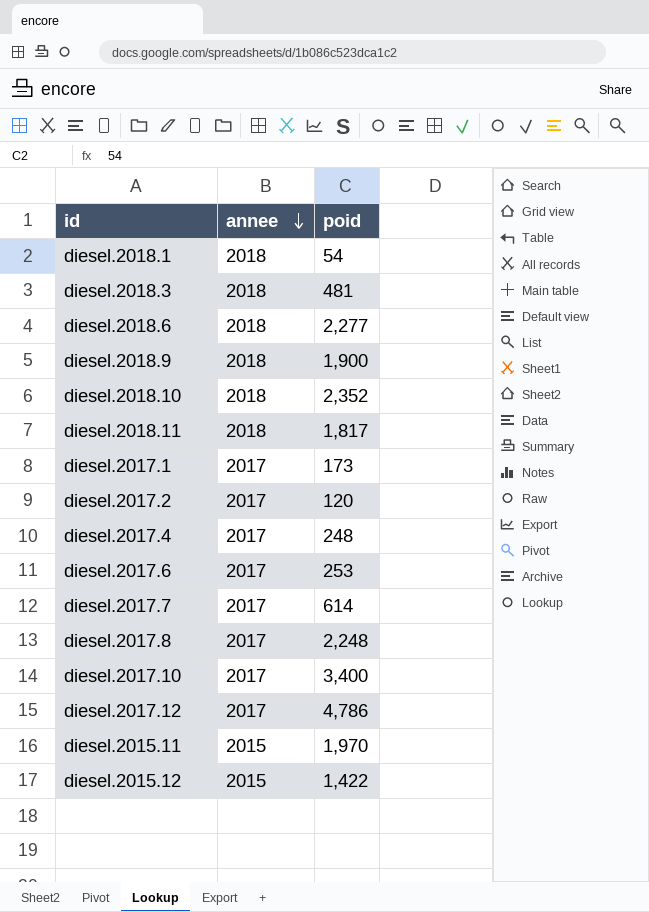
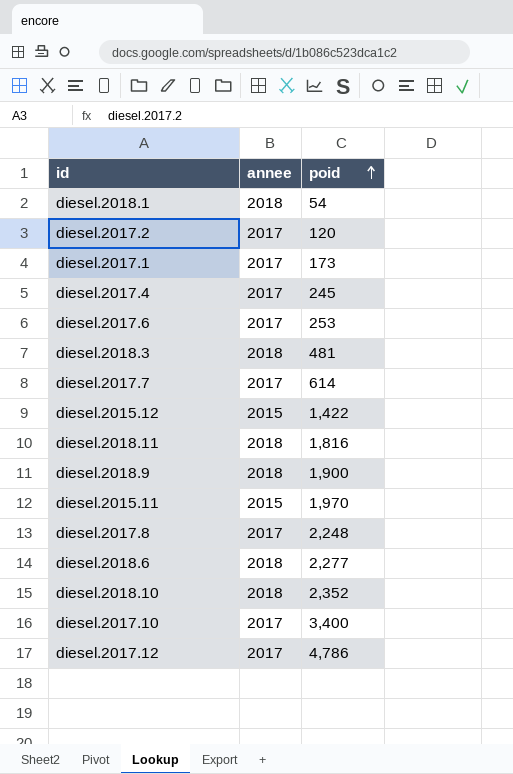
row order: annee descending -> poid ascending
diesel.2017.4 | poid: 248 -> 245
diesel.2018.11 | poid: 1,817 -> 1,816

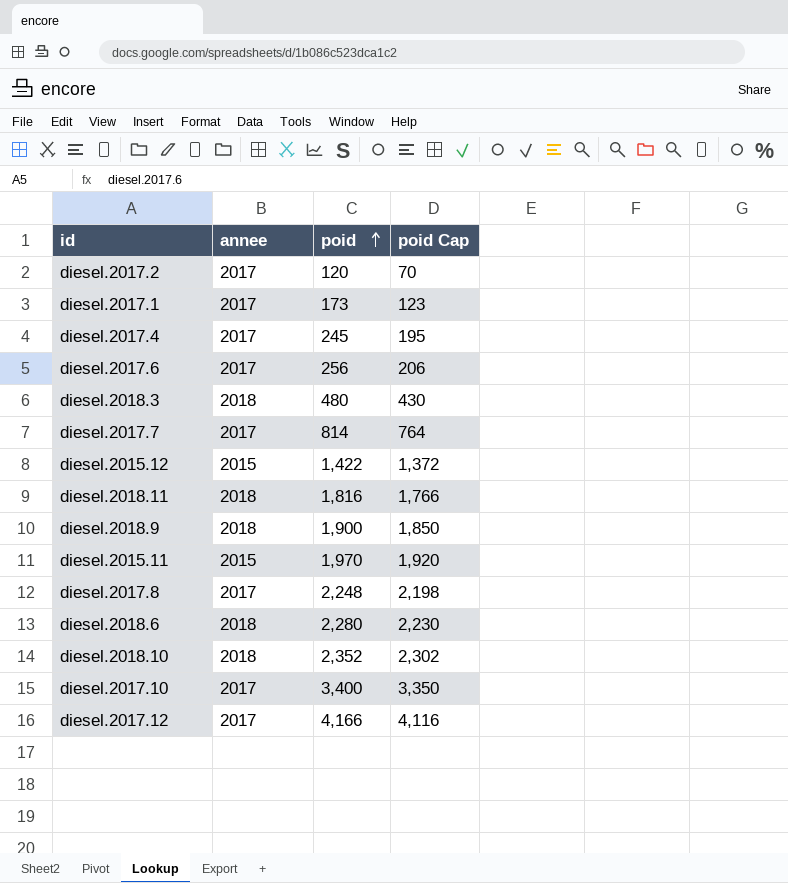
column poid Cap | formula: none -> [poid] - 50
row diesel.2018.1: 2018 | 54 -> none
diesel.2017.6 | poid: 253 -> 256
diesel.2018.3 | poid: 481 -> 480
diesel.2017.7 | poid: 614 -> 814
diesel.2018.6 | poid: 2,277 -> 2,280
diesel.2017.12 | poid: 4,786 -> 4,166

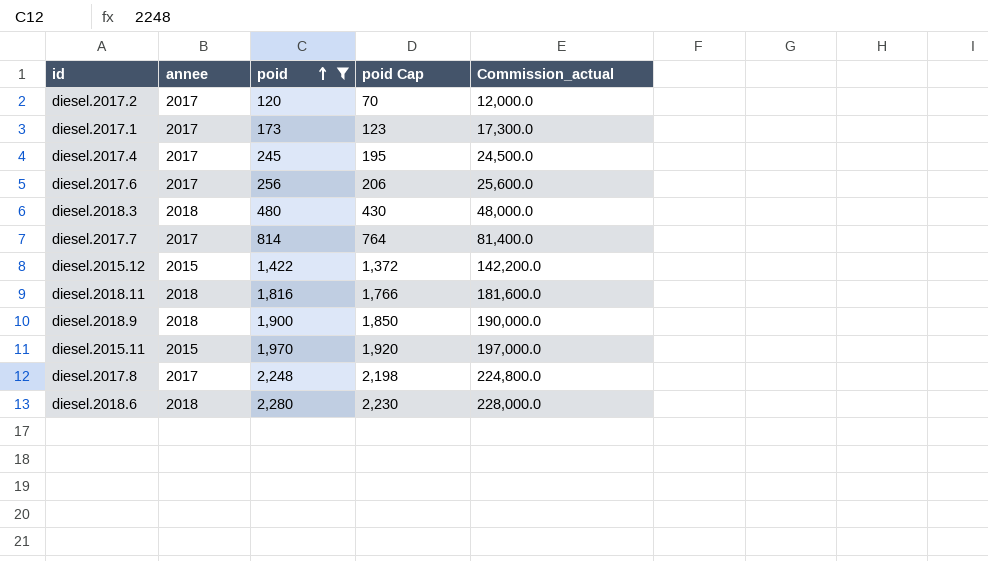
filter: none -> poid <= 2,280
column Commission_actual | formula: none -> [poid] * 100

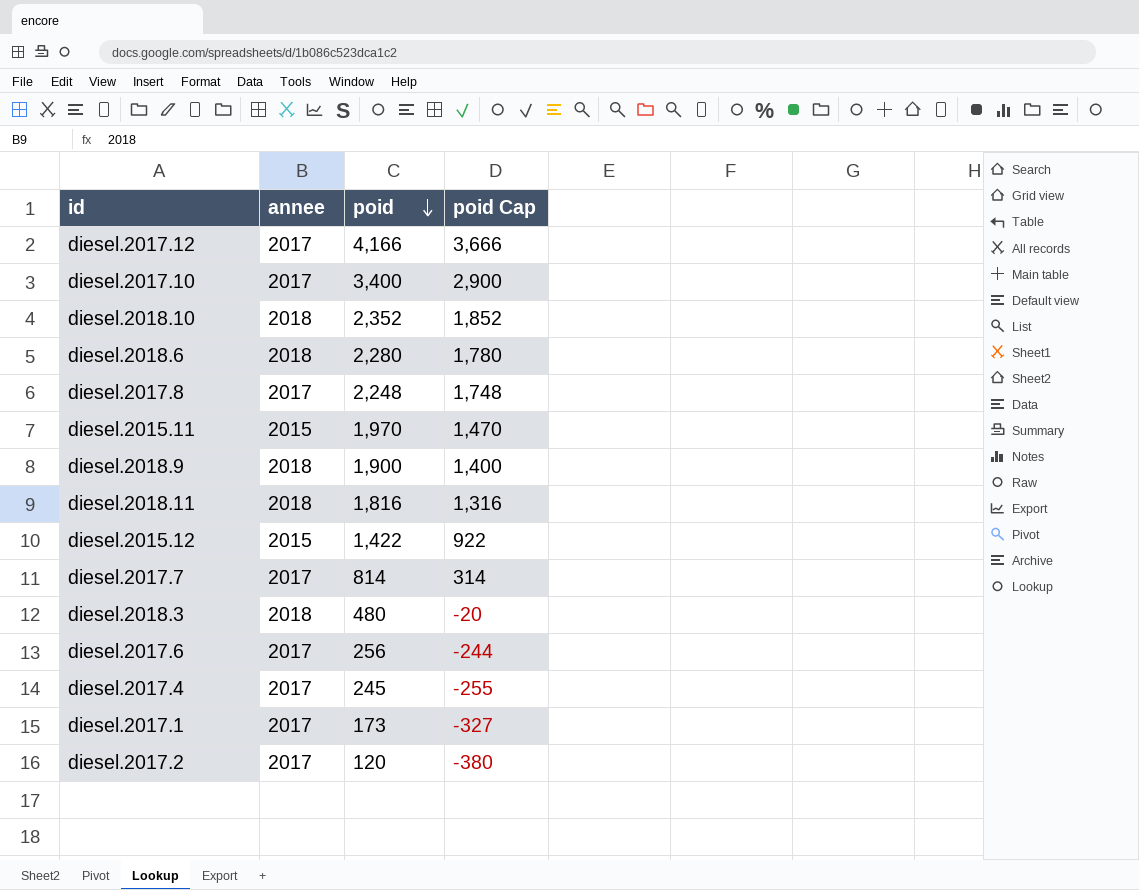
filter: poid <= 2,280 -> none
row order: poid ascending -> poid descending
column Commission_actual | formula: [poid] * 100 -> none
column poid Cap | formula: [poid] - 50 -> [poid] - 500

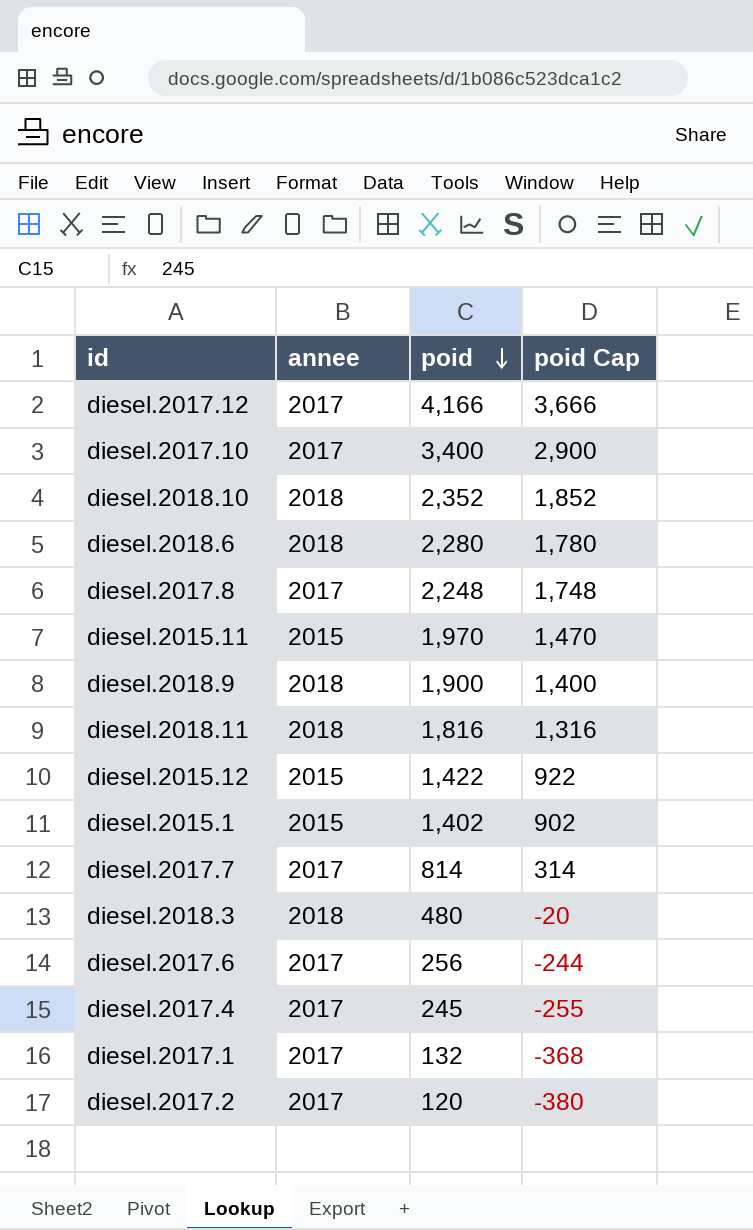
row diesel.2015.1: none -> 2015 | 1,402 | 902
diesel.2017.1 | poid: 173 -> 132
diesel.2017.1 | poid Cap: -327 -> -368

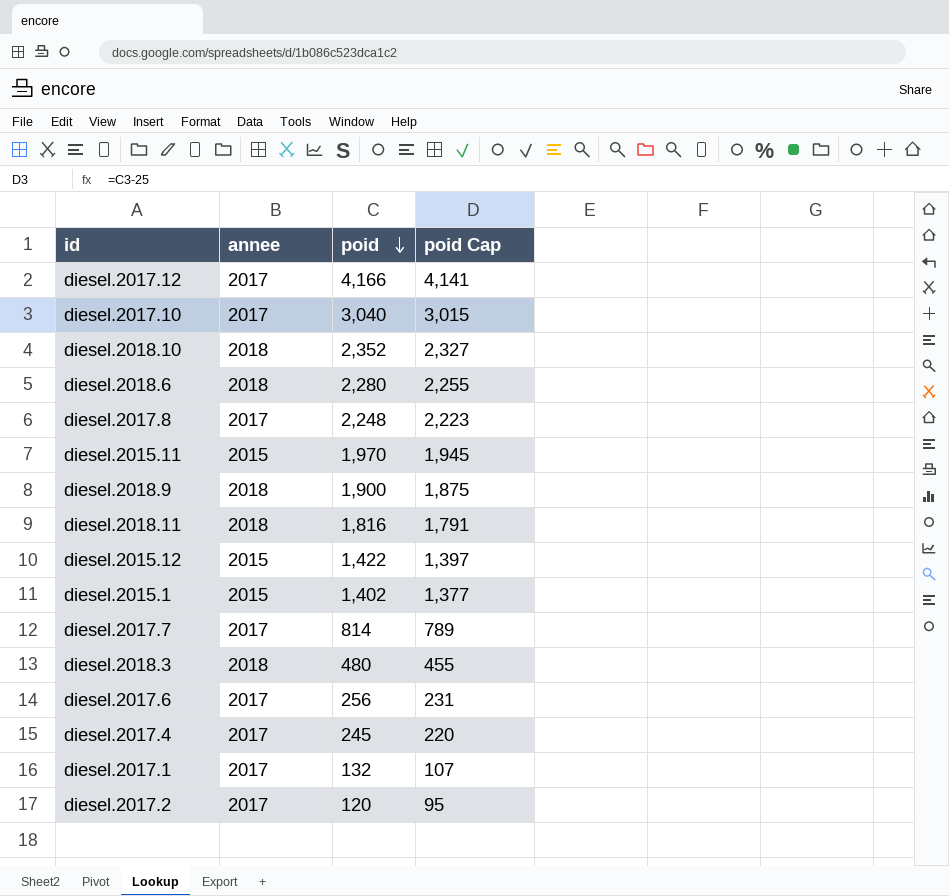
column poid Cap | formula: [poid] - 500 -> [poid] - 25
diesel.2017.10 | poid: 3,400 -> 3,040

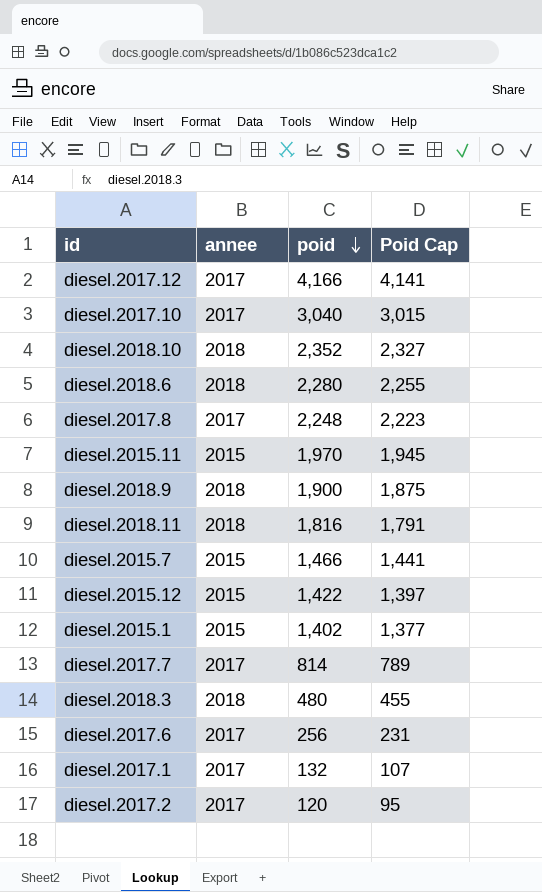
column name: poid Cap -> Poid Cap
row diesel.2017.4: 2017 | 245 | 220 -> none
row diesel.2015.7: none -> 2015 | 1,466 | 1,441

